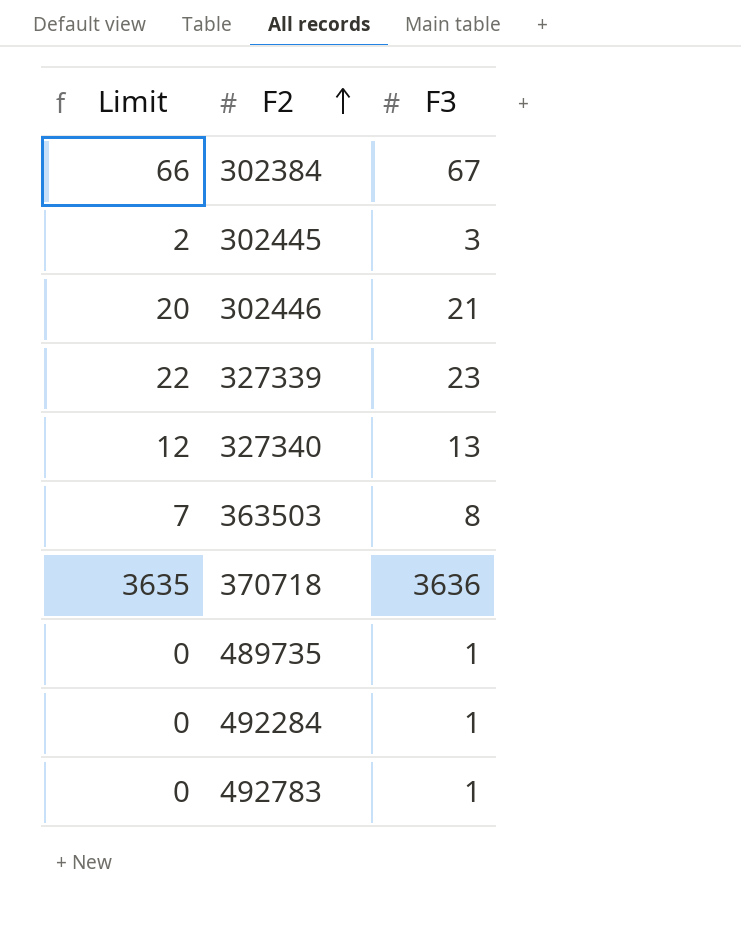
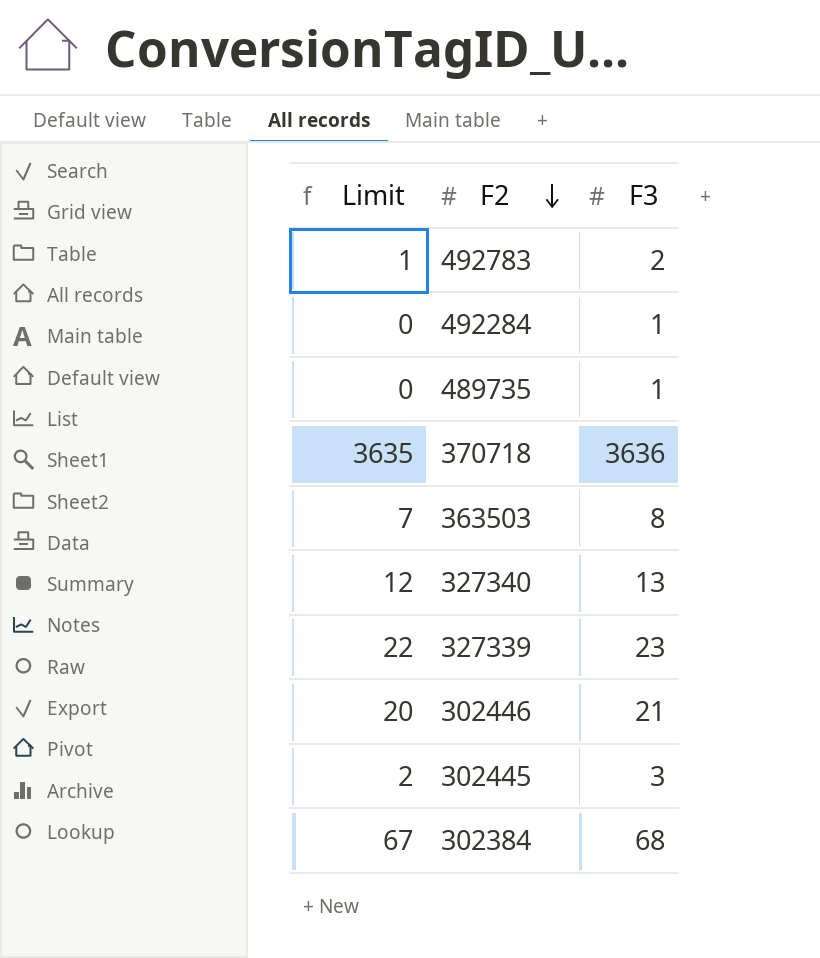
row order: F2 ascending -> F2 descending
492783 | Limit: 0 -> 1
492783 | F3: 1 -> 2
302384 | Limit: 66 -> 67
302384 | F3: 67 -> 68

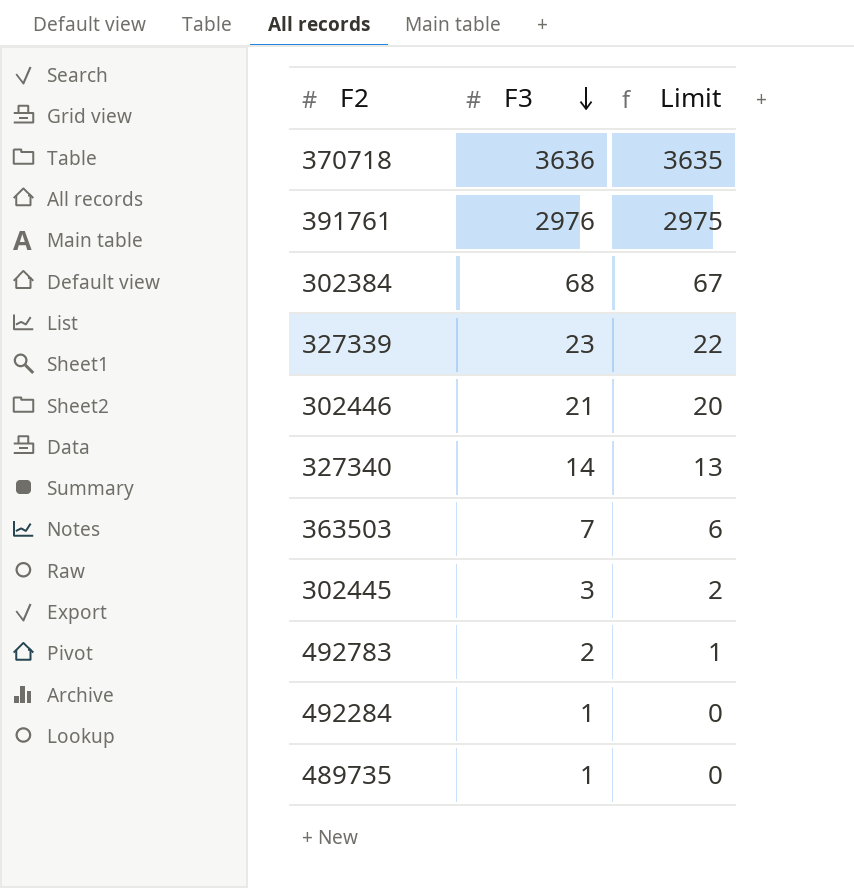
row order: F2 descending -> F3 descending
column Limit | position: 1 -> 3
row 391761: none -> 2976 | 2975
327340 | F3: 13 -> 14
327340 | Limit: 12 -> 13
363503 | F3: 8 -> 7
363503 | Limit: 7 -> 6

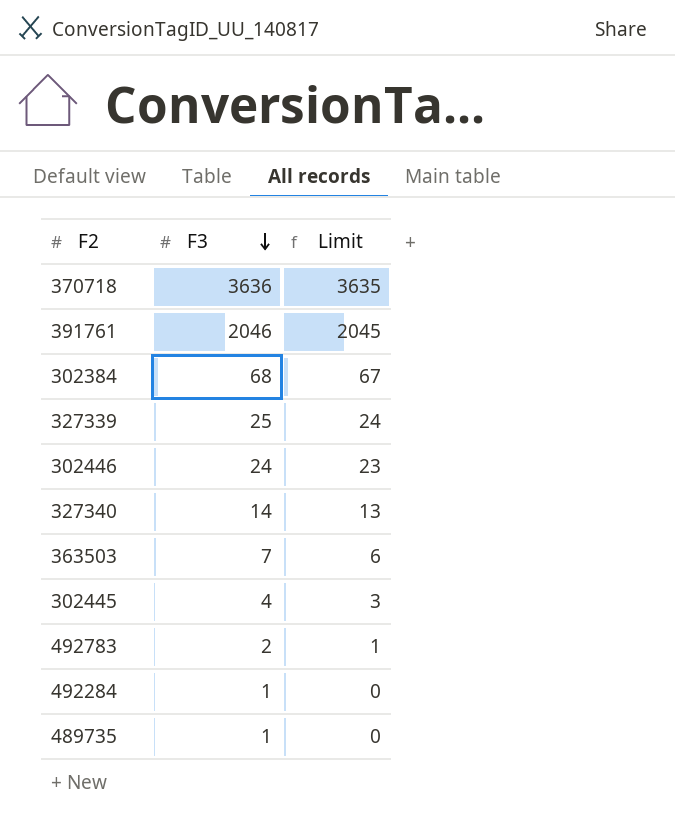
391761 | F3: 2976 -> 2046
391761 | Limit: 2975 -> 2045
327339 | F3: 23 -> 25
327339 | Limit: 22 -> 24
302446 | F3: 21 -> 24
302446 | Limit: 20 -> 23
302445 | F3: 3 -> 4
302445 | Limit: 2 -> 3

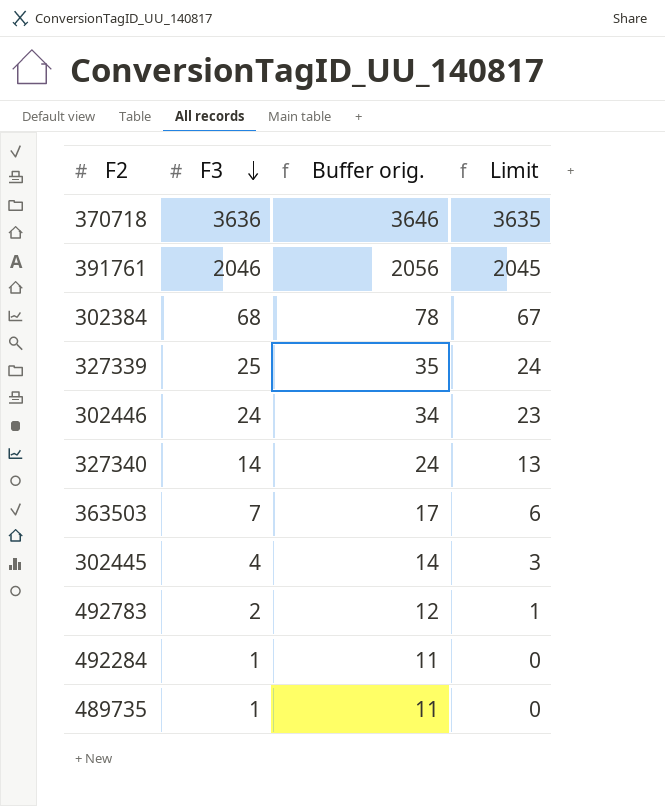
column Buffer orig. | formula: none -> [F3] + 10

